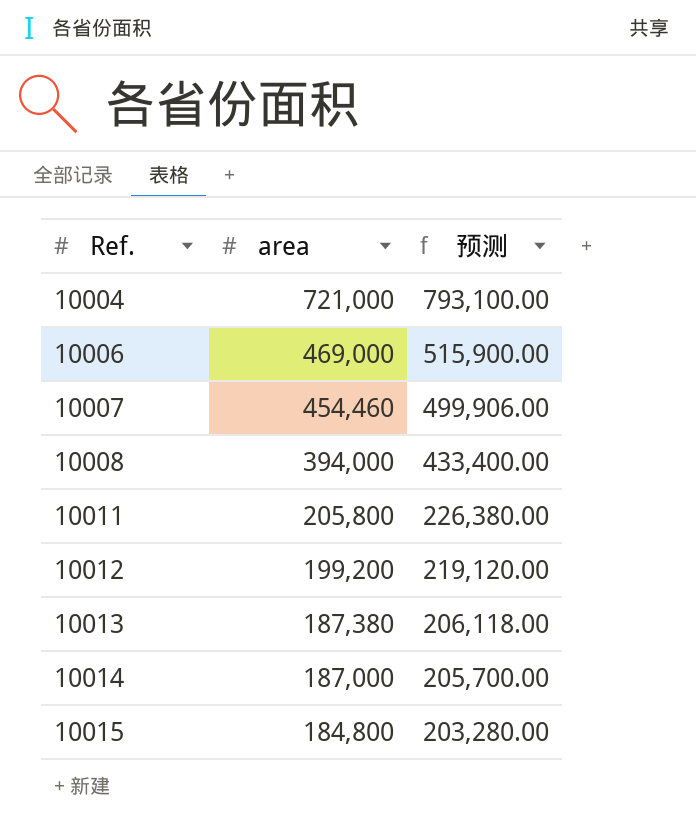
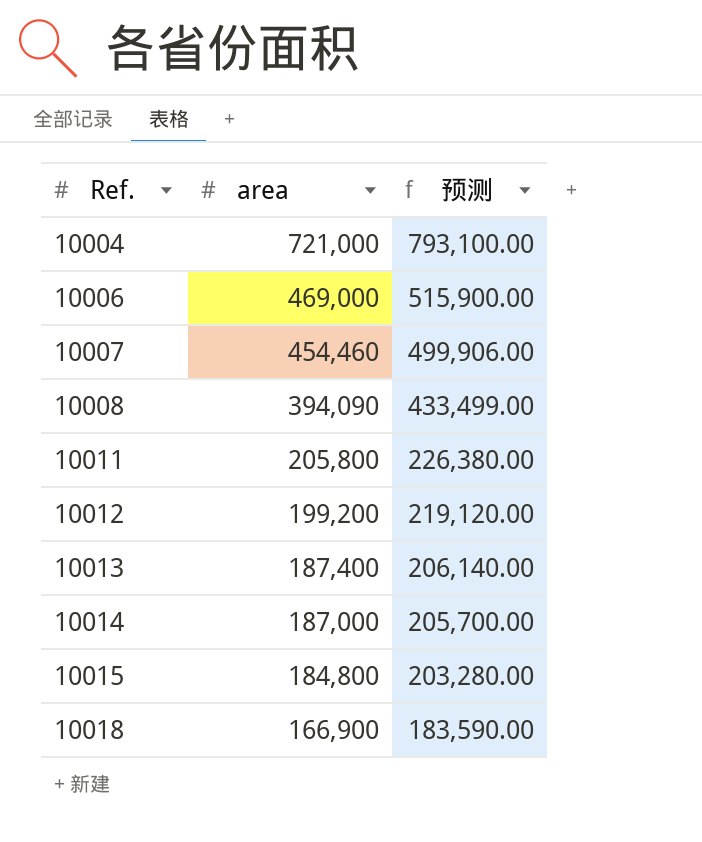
10008 | area: 394,000 -> 394,090
10008 | 预测: 433,400.00 -> 433,499.00
10013 | area: 187,380 -> 187,400
10013 | 预测: 206,118.00 -> 206,140.00
row 10018: none -> 166,900 | 183,590.00

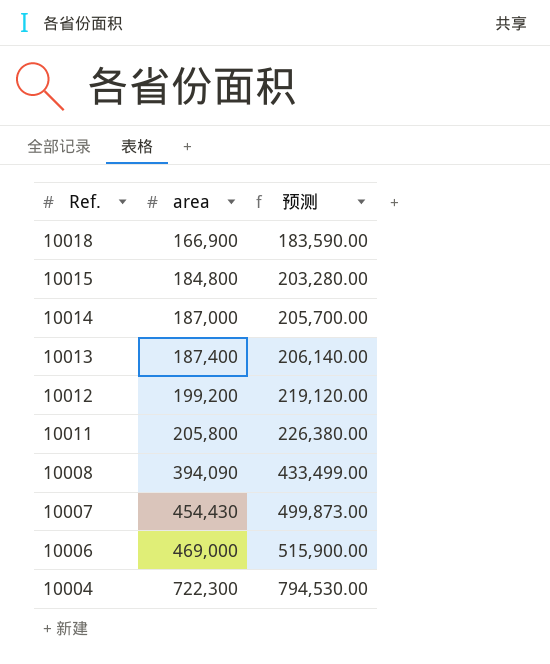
row order: Ref. ascending -> Ref. descending
10007 | area: 454,460 -> 454,430
10007 | 预测: 499,906.00 -> 499,873.00
10004 | area: 721,000 -> 722,300
10004 | 预测: 793,100.00 -> 794,530.00

